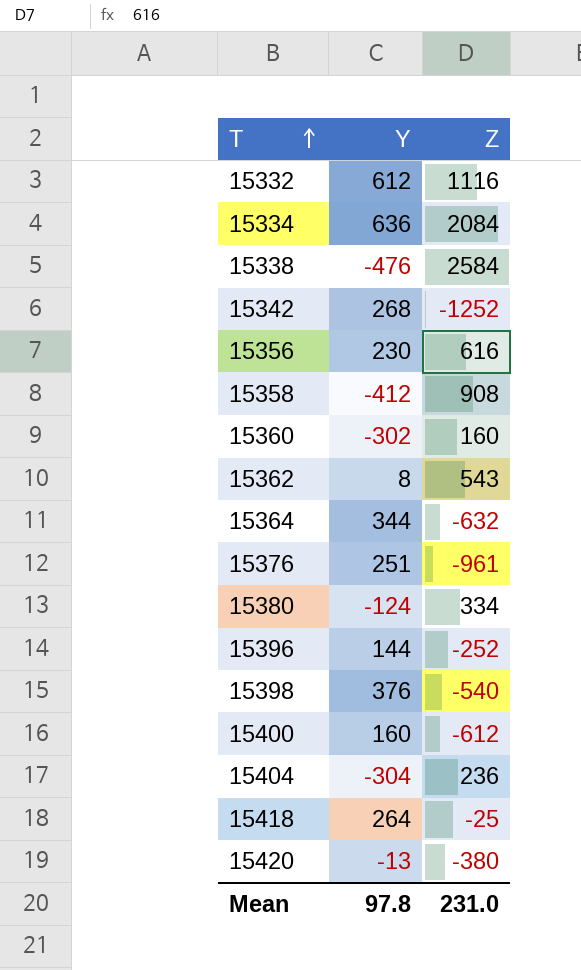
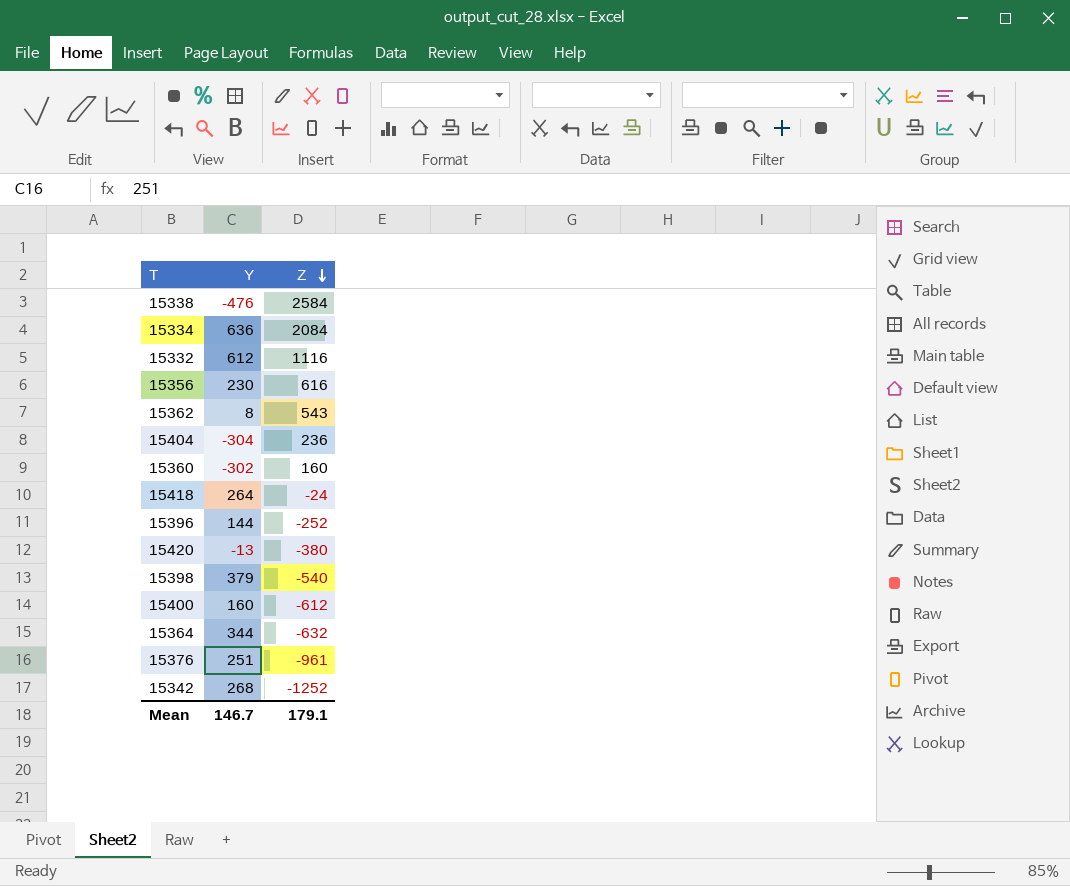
row order: T ascending -> Z descending
row 15358: -412 | 908 -> none
row 15380: -124 | 334 -> none
15418 | Z: -25 -> -24
15398 | Y: 376 -> 379
Mean | Y: 97.8 -> 146.7
Mean | Z: 231.0 -> 179.1

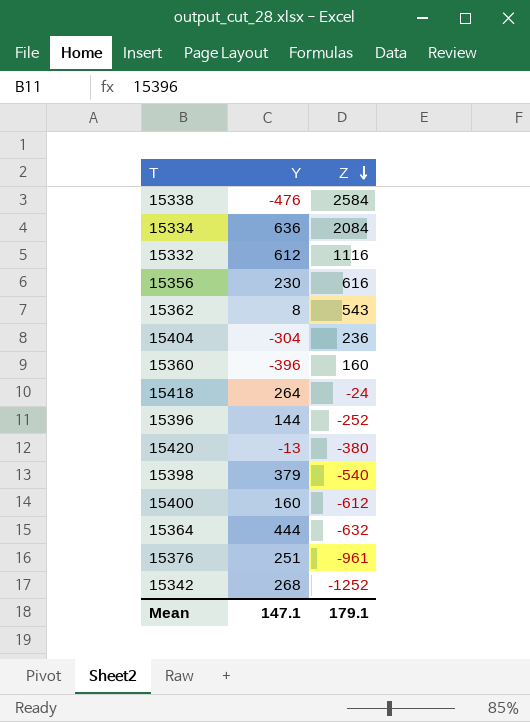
15360 | Y: -302 -> -396
15364 | Y: 344 -> 444
Mean | Y: 146.7 -> 147.1

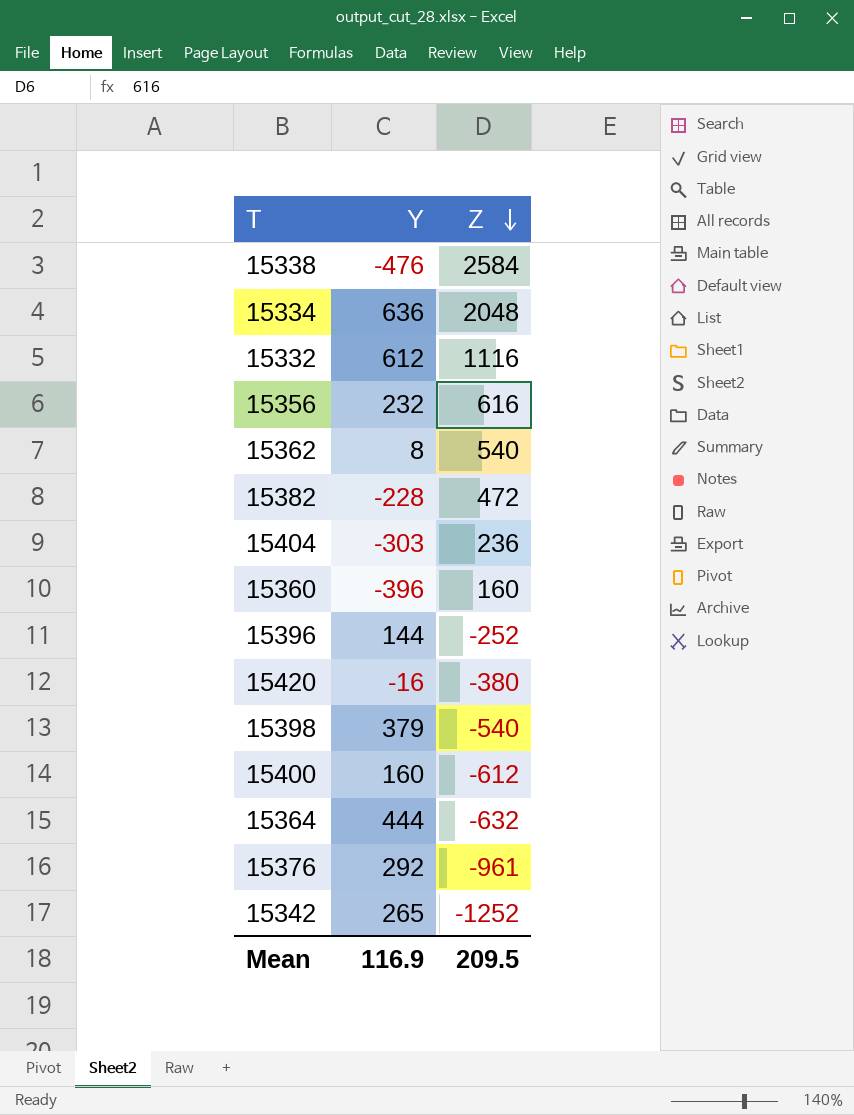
row 15418: 264 | -24 -> none
15334 | Z: 2084 -> 2048
15356 | Y: 230 -> 232
15362 | Z: 543 -> 540
row 15382: none -> -228 | 472
15404 | Y: -304 -> -303
15420 | Y: -13 -> -16
15376 | Y: 251 -> 292
15342 | Y: 268 -> 265
Mean | Y: 147.1 -> 116.9
Mean | Z: 179.1 -> 209.5

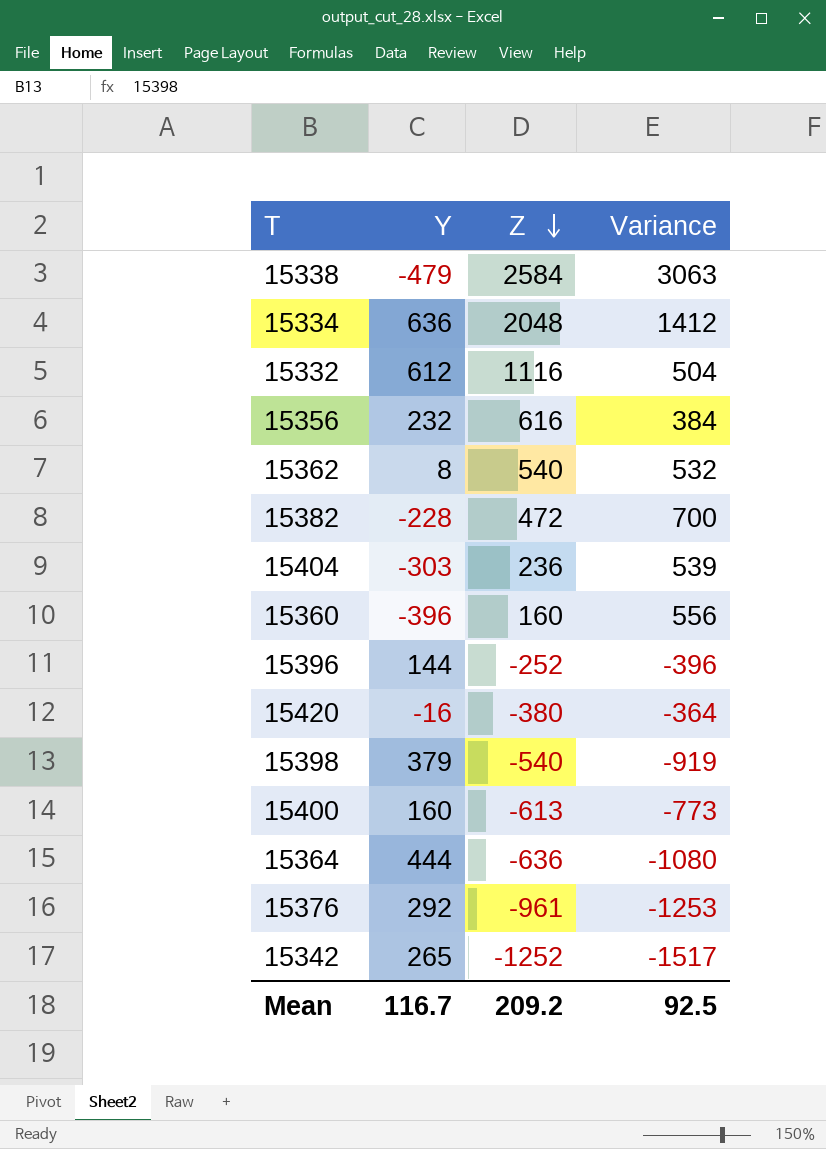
column Variance | formula: none -> [Z] - [Y]
15338 | Y: -476 -> -479
15400 | Z: -612 -> -613
15364 | Z: -632 -> -636
Mean | Y: 116.9 -> 116.7
Mean | Z: 209.5 -> 209.2

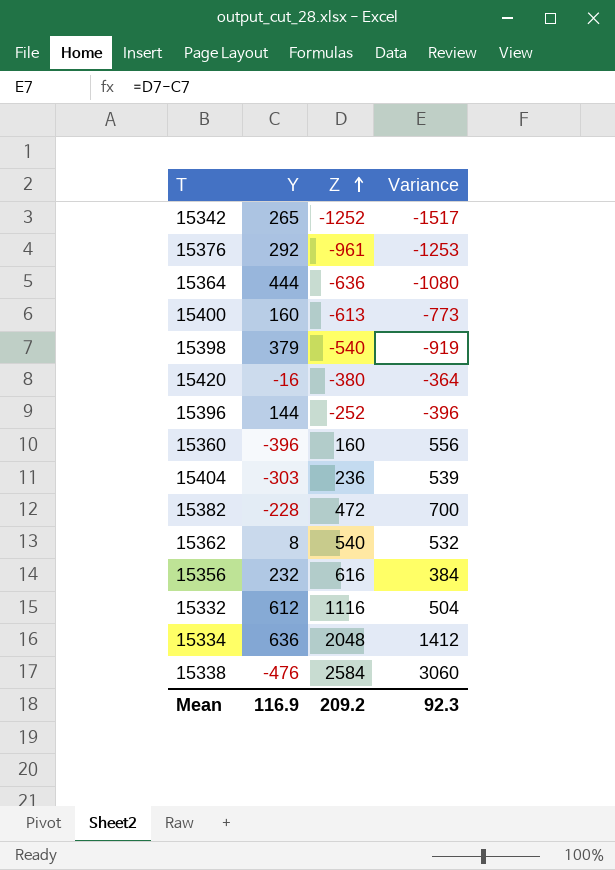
row order: Z descending -> Z ascending
15338 | Y: -479 -> -476
15338 | Variance: 3063 -> 3060
Mean | Y: 116.7 -> 116.9
Mean | Variance: 92.5 -> 92.3

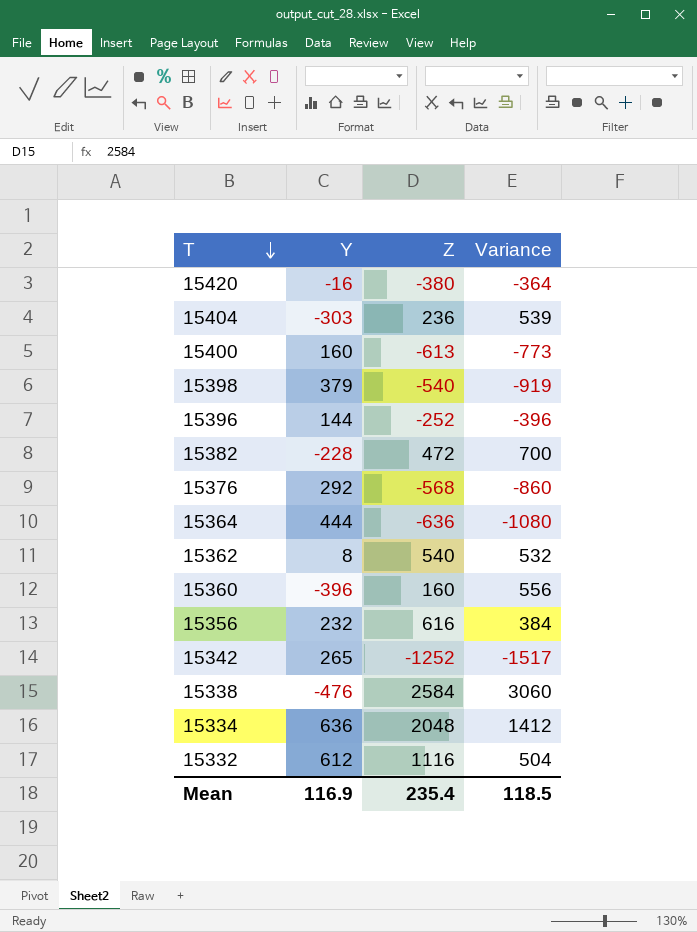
row order: Z ascending -> T descending
15376 | Z: -961 -> -568
15376 | Variance: -1253 -> -860
Mean | Z: 209.2 -> 235.4
Mean | Variance: 92.3 -> 118.5

